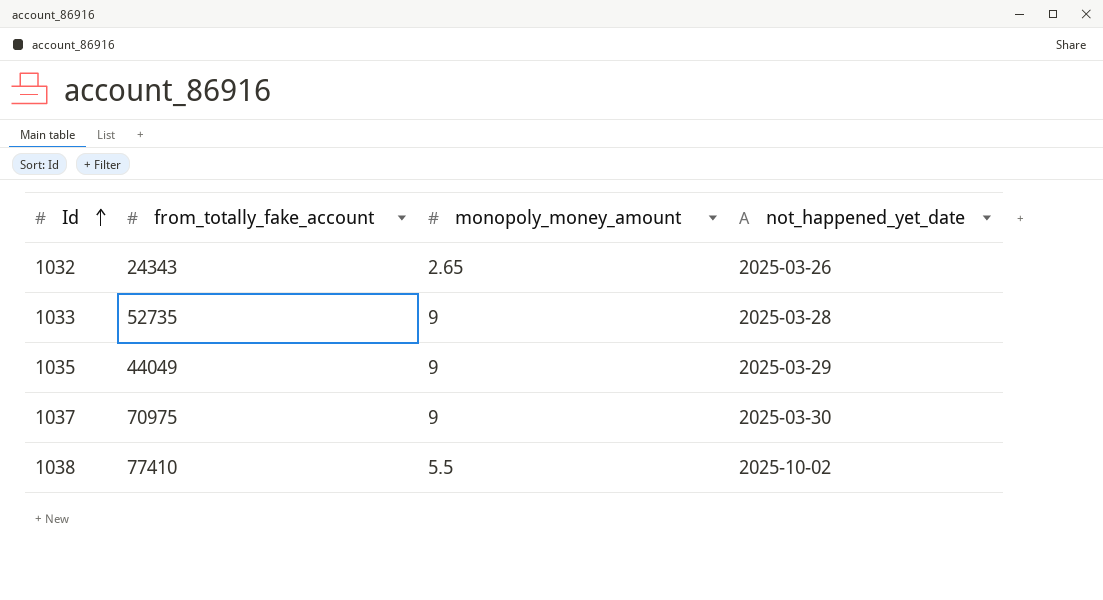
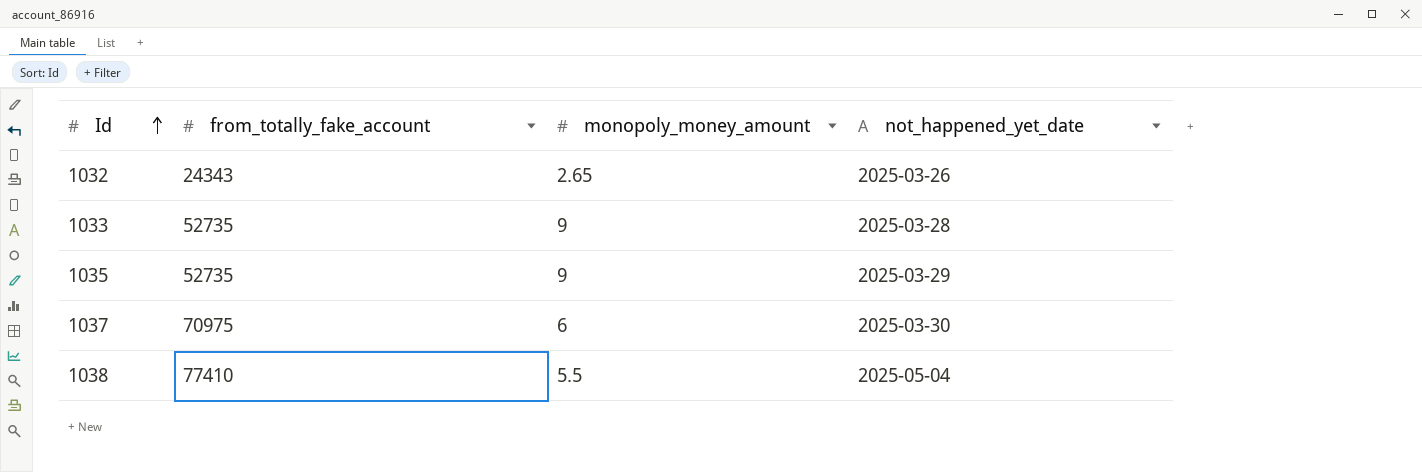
1035 | from_totally_fake_account: 44049 -> 52735
1037 | monopoly_money_amount: 9 -> 6
1038 | not_happened_yet_date: 2025-10-02 -> 2025-05-04

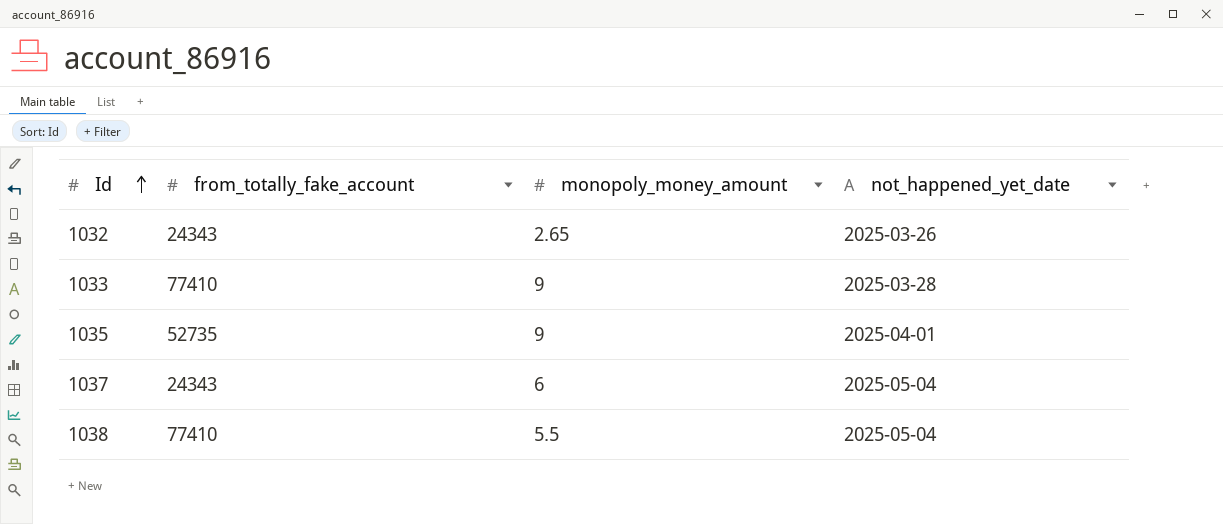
1033 | from_totally_fake_account: 52735 -> 77410
1035 | not_happened_yet_date: 2025-03-29 -> 2025-04-01
1037 | from_totally_fake_account: 70975 -> 24343
1037 | not_happened_yet_date: 2025-03-30 -> 2025-05-04

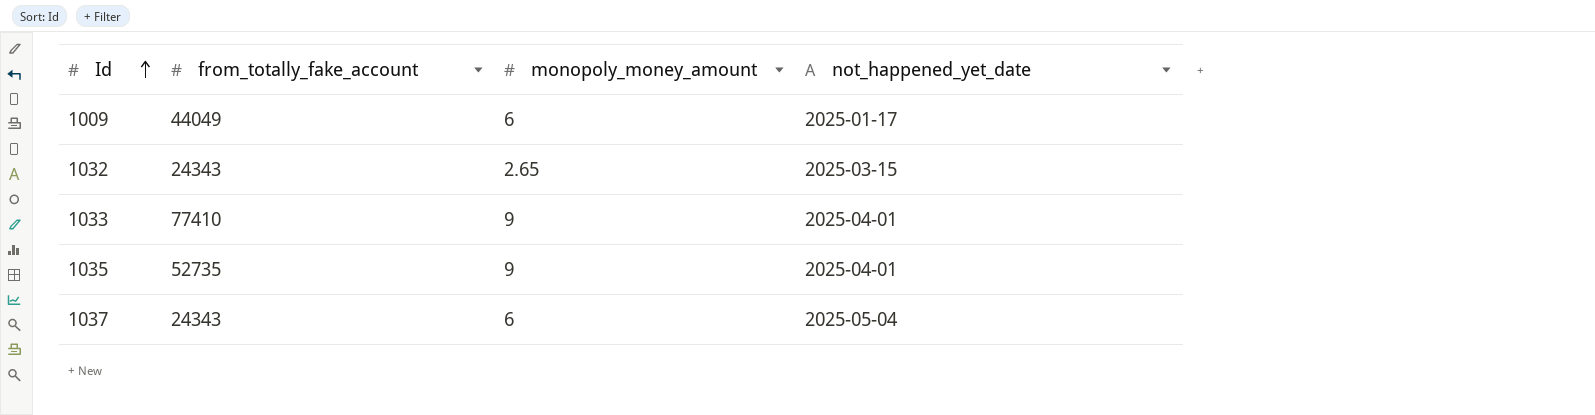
row 1038: 77410 | 5.5 | 2025-05-04 -> none
row 1009: none -> 44049 | 6 | 2025-01-17
1032 | not_happened_yet_date: 2025-03-26 -> 2025-03-15
1033 | not_happened_yet_date: 2025-03-28 -> 2025-04-01

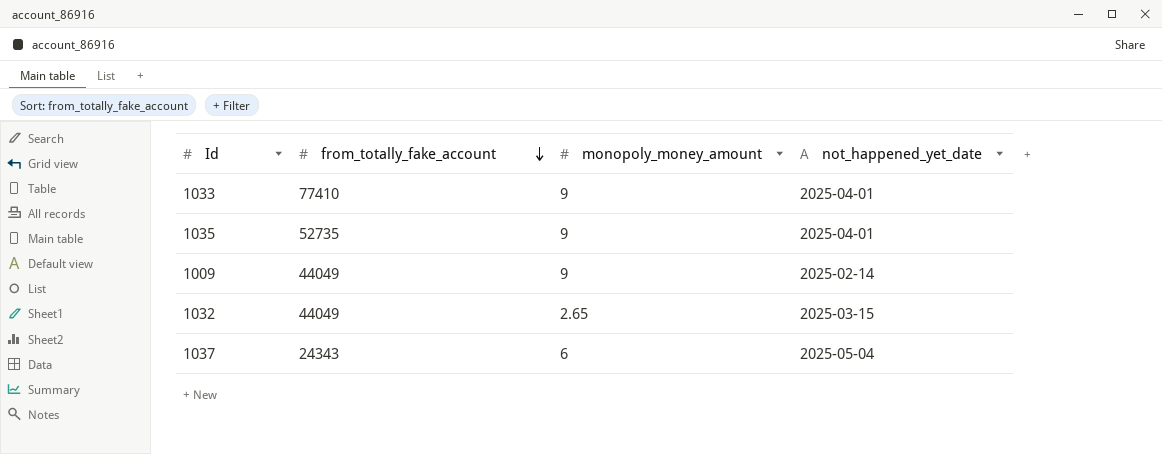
row order: Id ascending -> from_totally_fake_account descending
1009 | monopoly_money_amount: 6 -> 9
1009 | not_happened_yet_date: 2025-01-17 -> 2025-02-14
1032 | from_totally_fake_account: 24343 -> 44049

